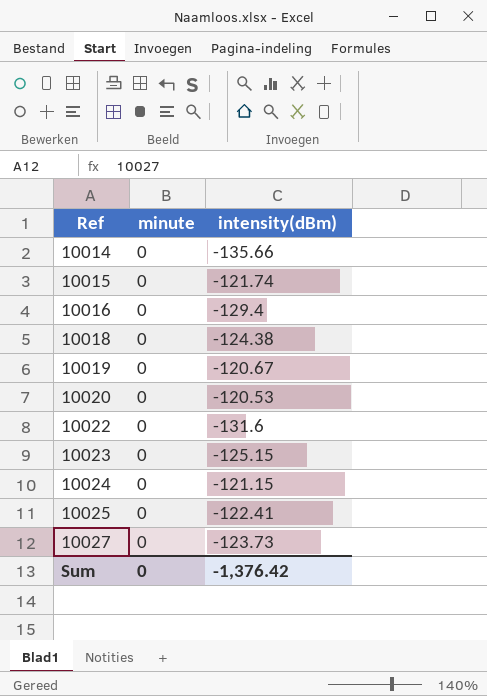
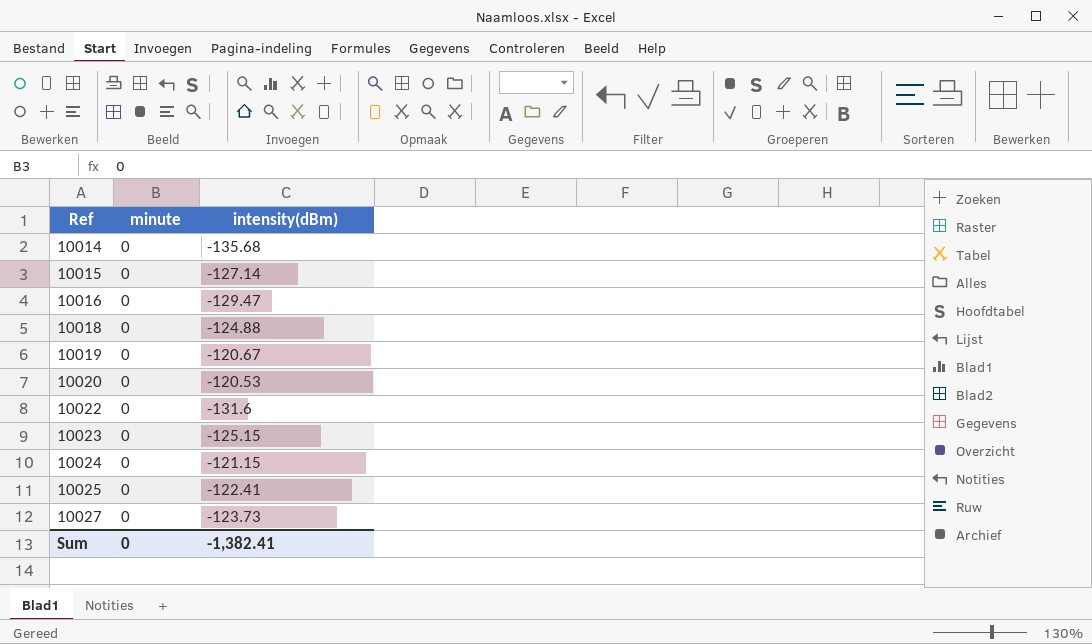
10014 | intensity(dBm): -135.66 -> -135.68
10015 | intensity(dBm): -121.74 -> -127.14
10016 | intensity(dBm): -129.4 -> -129.47
10018 | intensity(dBm): -124.38 -> -124.88
Sum | intensity(dBm): -1,376.42 -> -1,382.41

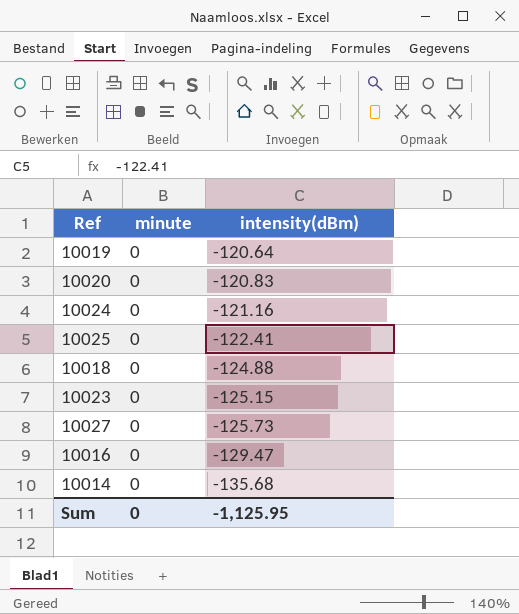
row order: Ref ascending -> intensity(dBm) descending
row 10015: 0 | -127.14 -> none
row 10022: 0 | -131.6 -> none
10019 | intensity(dBm): -120.67 -> -120.64
10020 | intensity(dBm): -120.53 -> -120.83
10024 | intensity(dBm): -121.15 -> -121.16
10027 | intensity(dBm): -123.73 -> -125.73
Sum | intensity(dBm): -1,382.41 -> -1,125.95

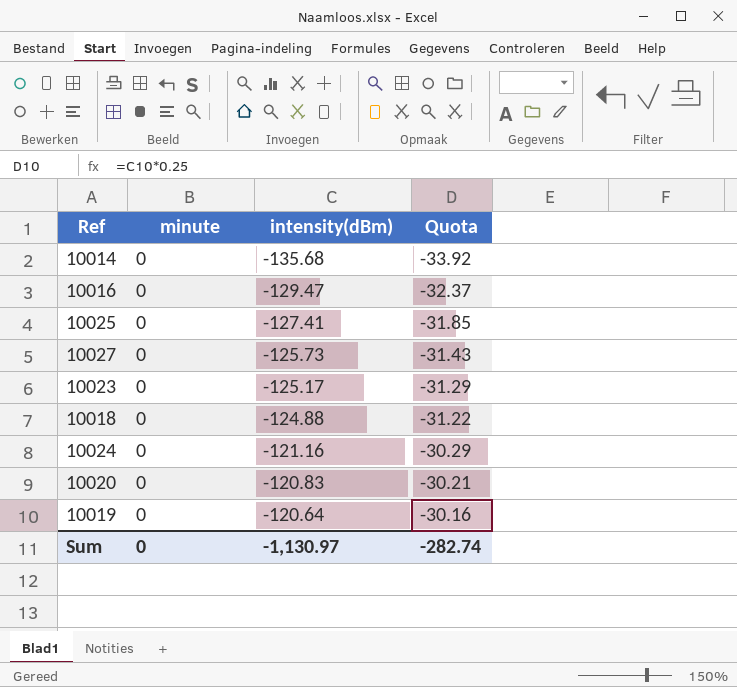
row order: intensity(dBm) descending -> intensity(dBm) ascending
column Quota | formula: none -> [intensity(dBm)] * 0.25
10025 | intensity(dBm): -122.41 -> -127.41
10023 | intensity(dBm): -125.15 -> -125.17
Sum | intensity(dBm): -1,125.95 -> -1,130.97

